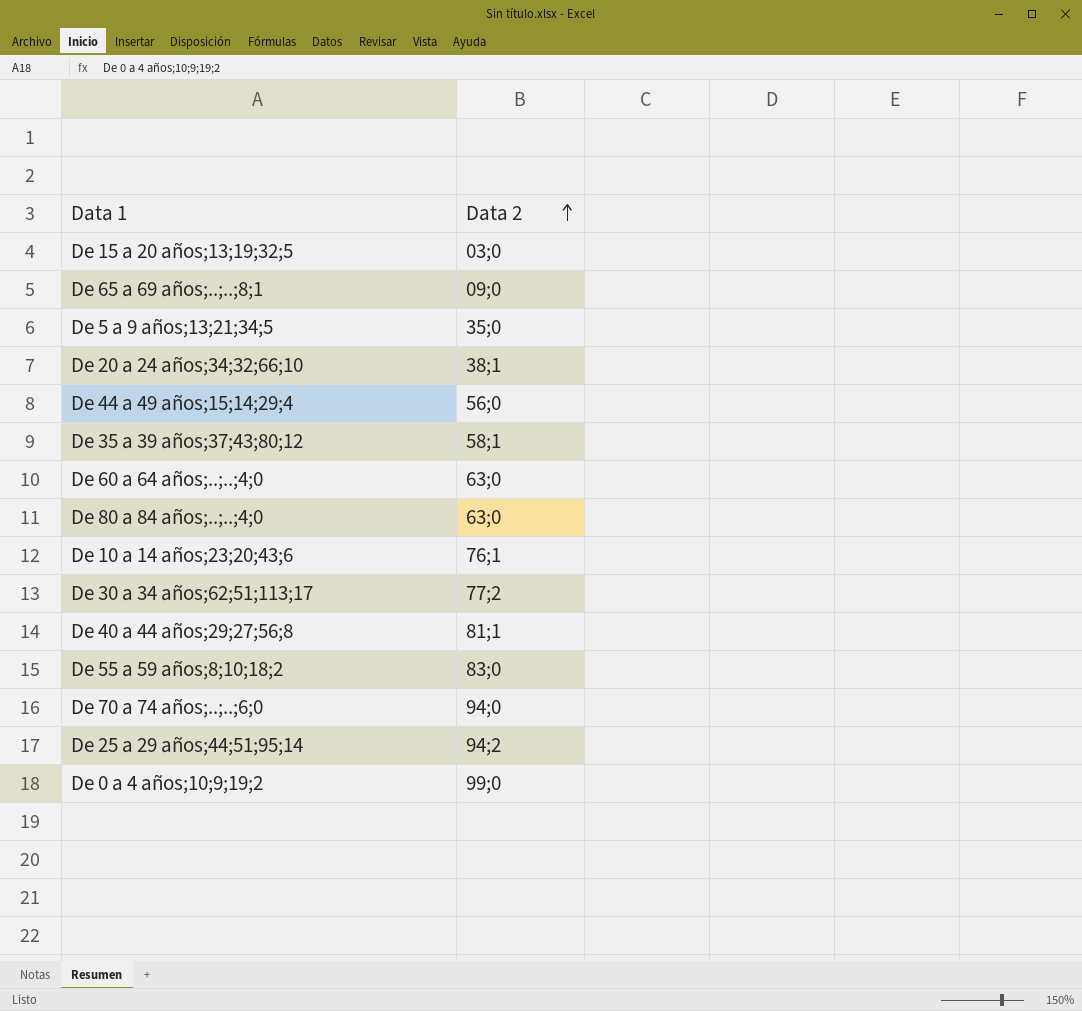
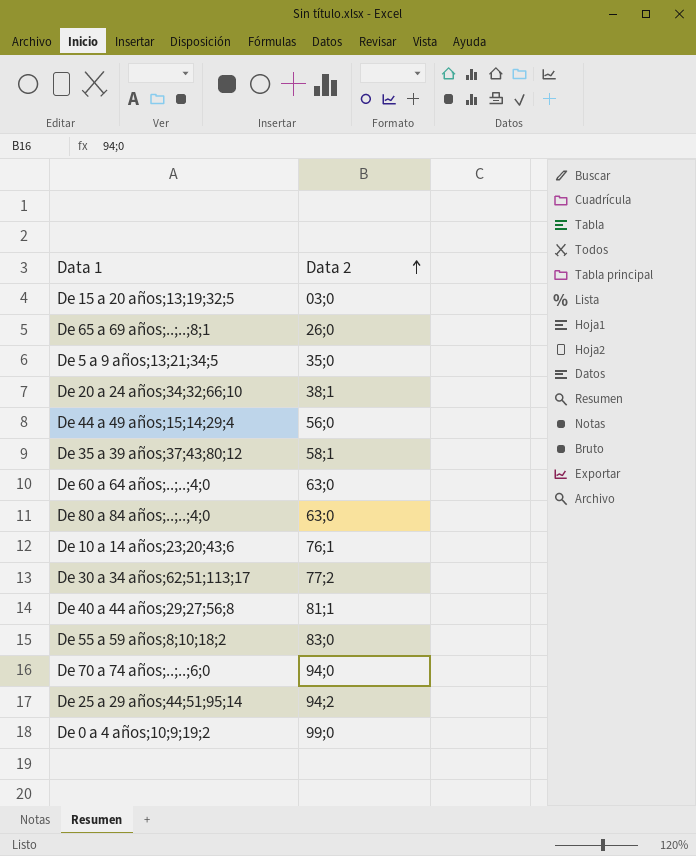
De 65 a 69 años;..;..;8;1 | Data 2: 09;0 -> 26;0

